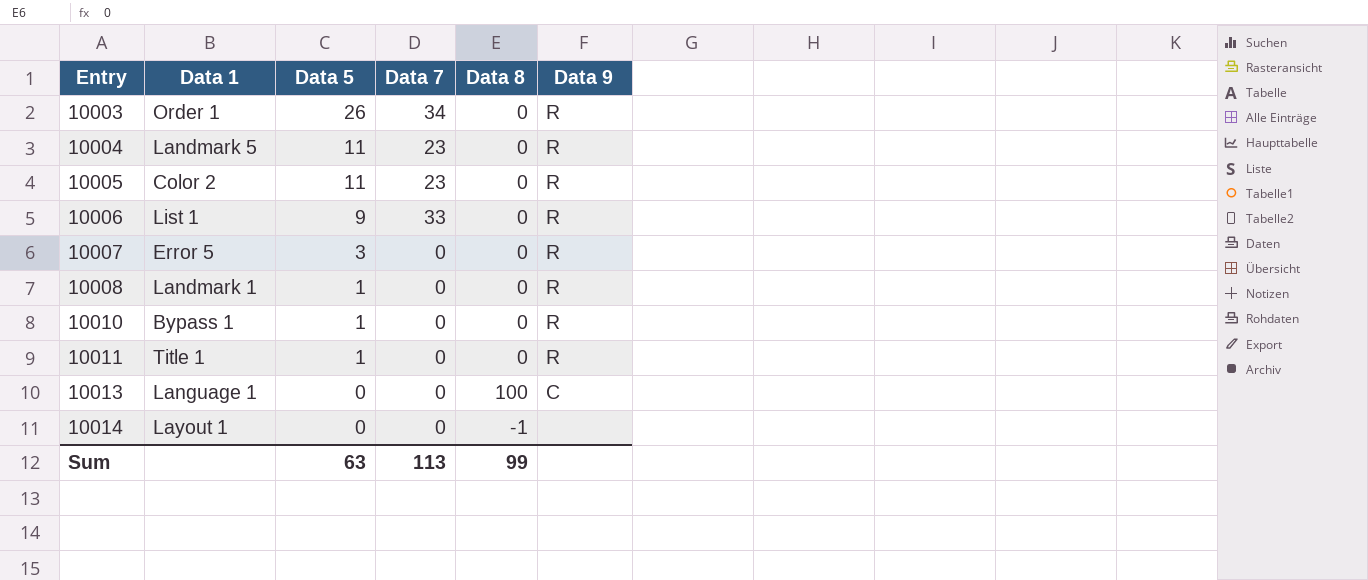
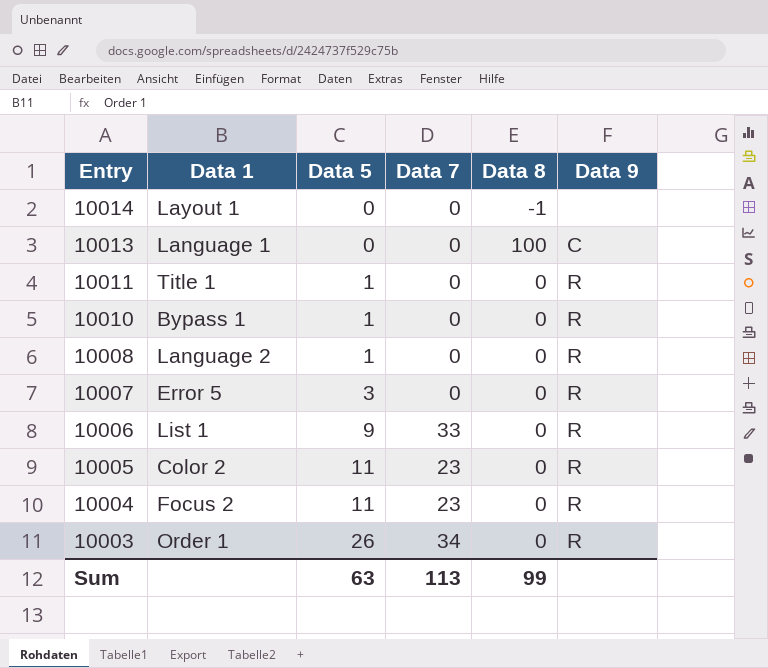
row order: Entry ascending -> Entry descending
10008 | Data 1: Landmark 1 -> Language 2
10004 | Data 1: Landmark 5 -> Focus 2

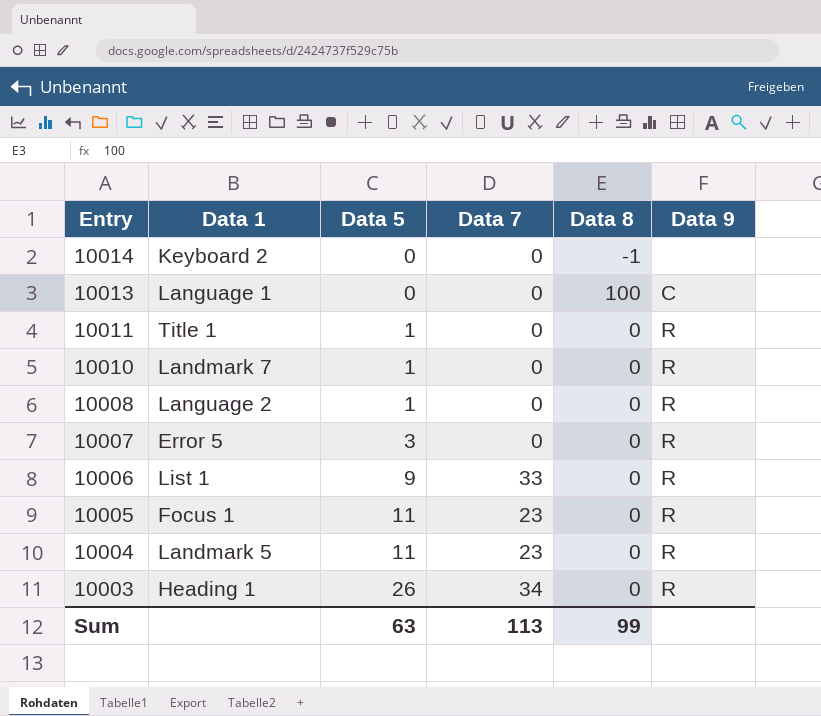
10014 | Data 1: Layout 1 -> Keyboard 2
10010 | Data 1: Bypass 1 -> Landmark 7
10005 | Data 1: Color 2 -> Focus 1
10004 | Data 1: Focus 2 -> Landmark 5
10003 | Data 1: Order 1 -> Heading 1

